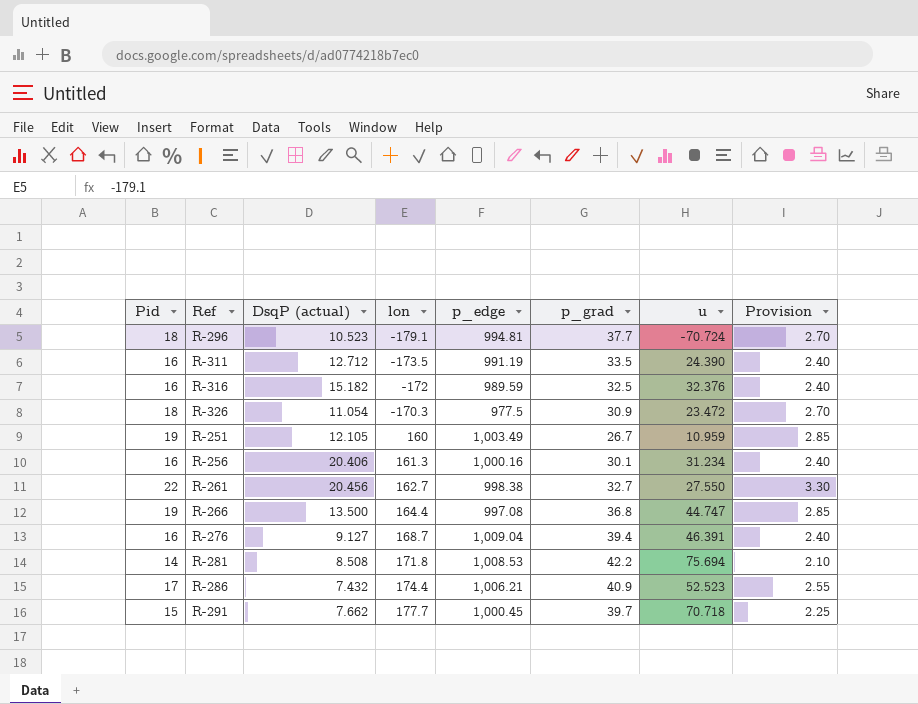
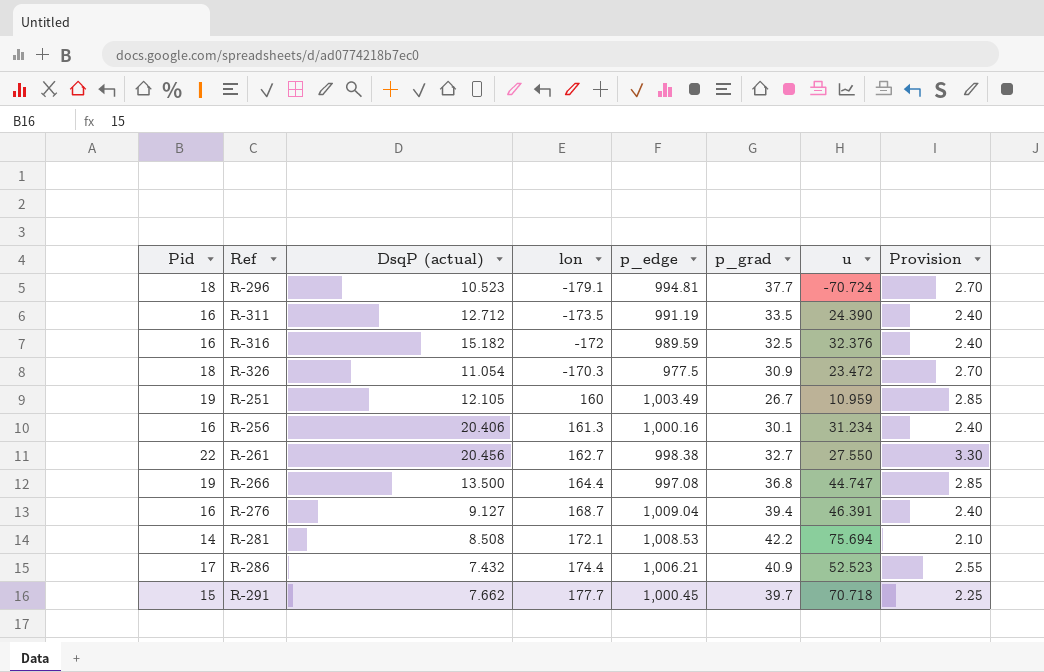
R-281 | lon: 171.8 -> 172.1

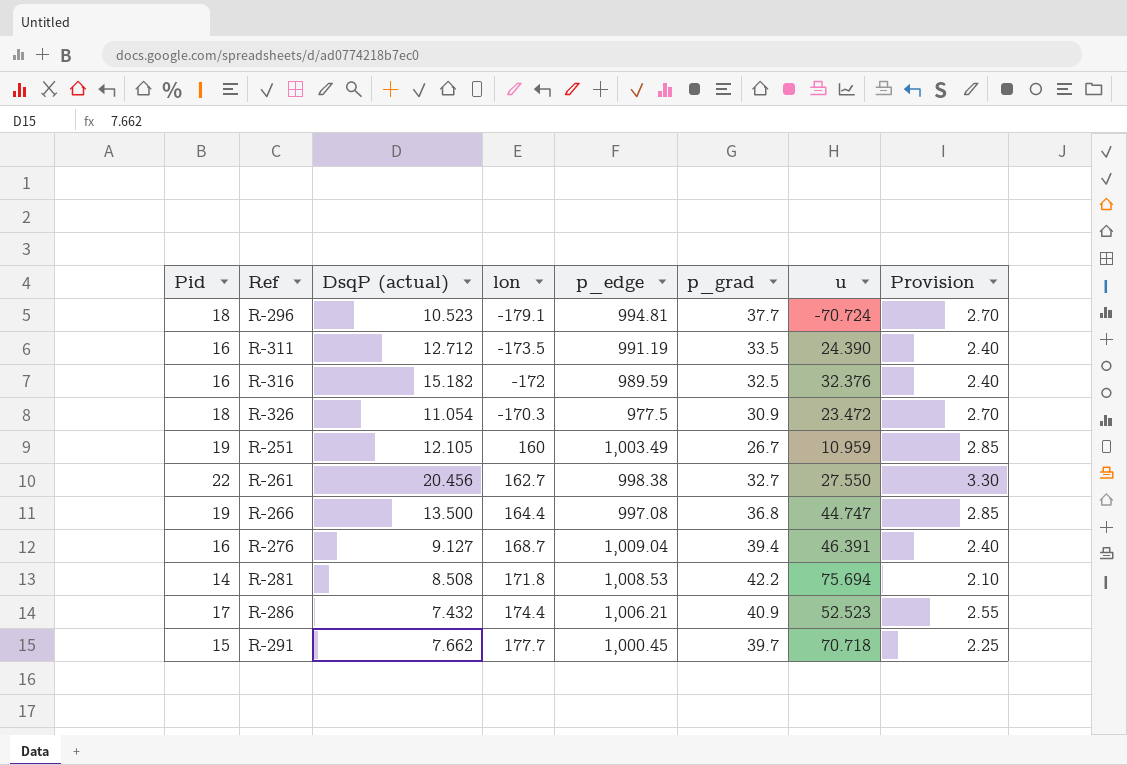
row R-256: 16 | 20.406 | 161.3 | 1,000.16 | 30.1 | 31.234 | 2.40 -> none
R-281 | lon: 172.1 -> 171.8

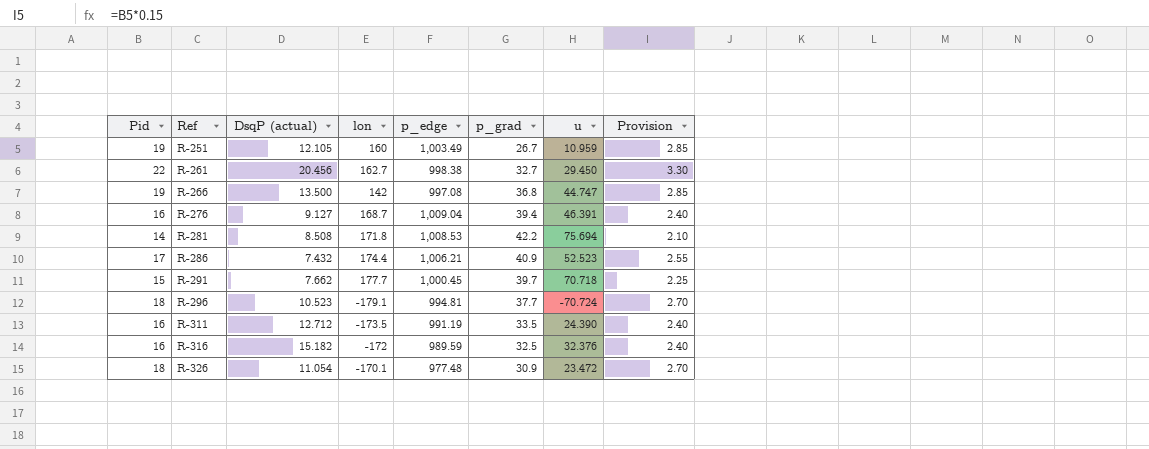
row order: lon ascending -> Ref ascending
R-261 | u: 27.550 -> 29.450
R-266 | lon: 164.4 -> 142
R-326 | lon: -170.3 -> -170.1
R-326 | p_edge: 977.5 -> 977.48

